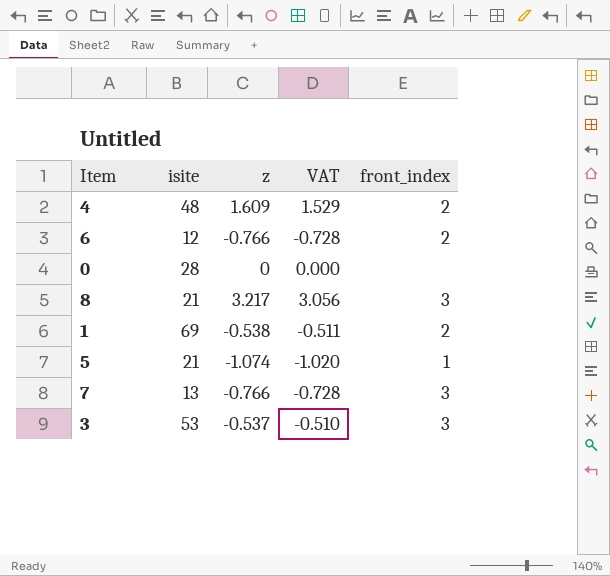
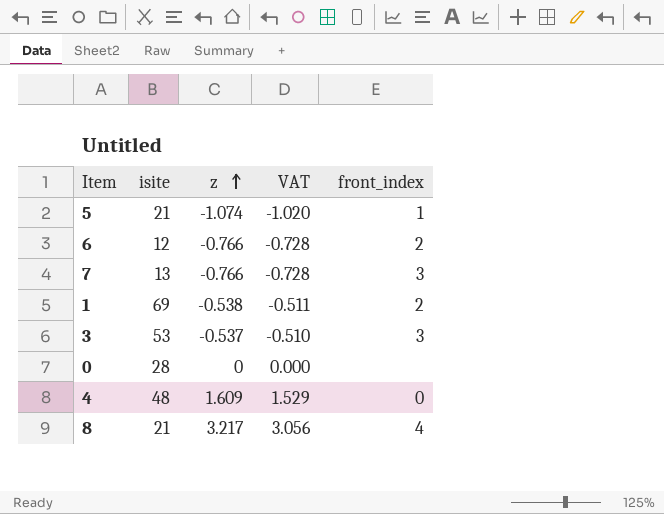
row order: none -> z ascending
4 | front_index: 2 -> 0
8 | front_index: 3 -> 4

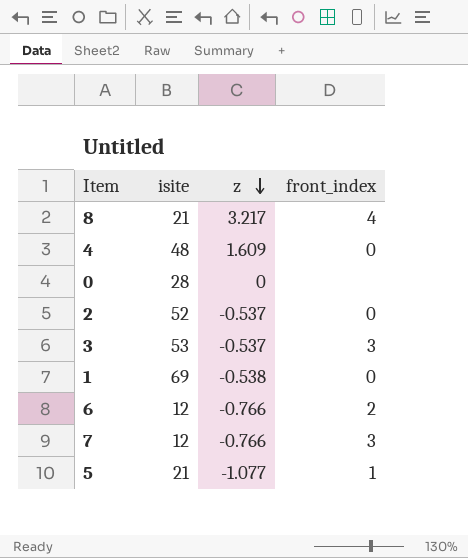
row order: z ascending -> z descending
column VAT | formula: [z] * 0.95 -> none
row 2: none -> 52 | -0.537 | 0
1 | front_index: 2 -> 0
7 | isite: 13 -> 12
5 | z: -1.074 -> -1.077

